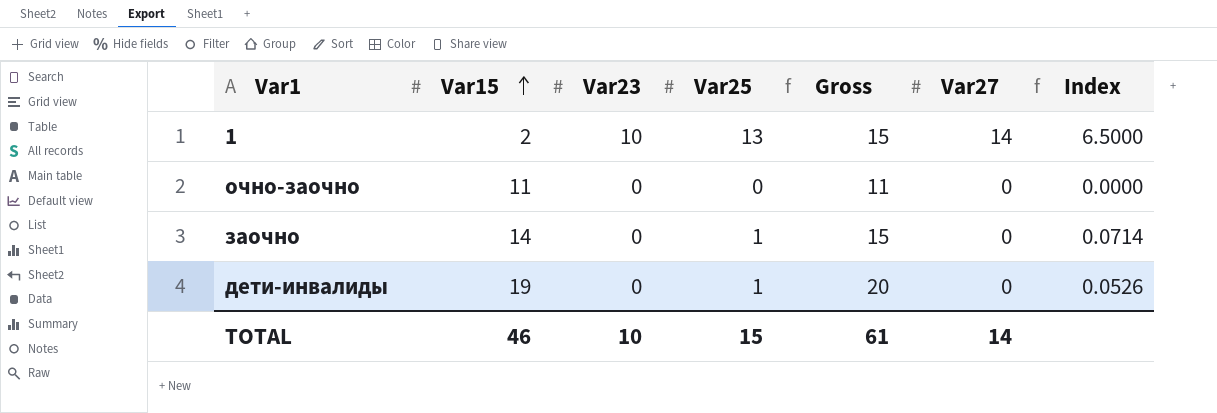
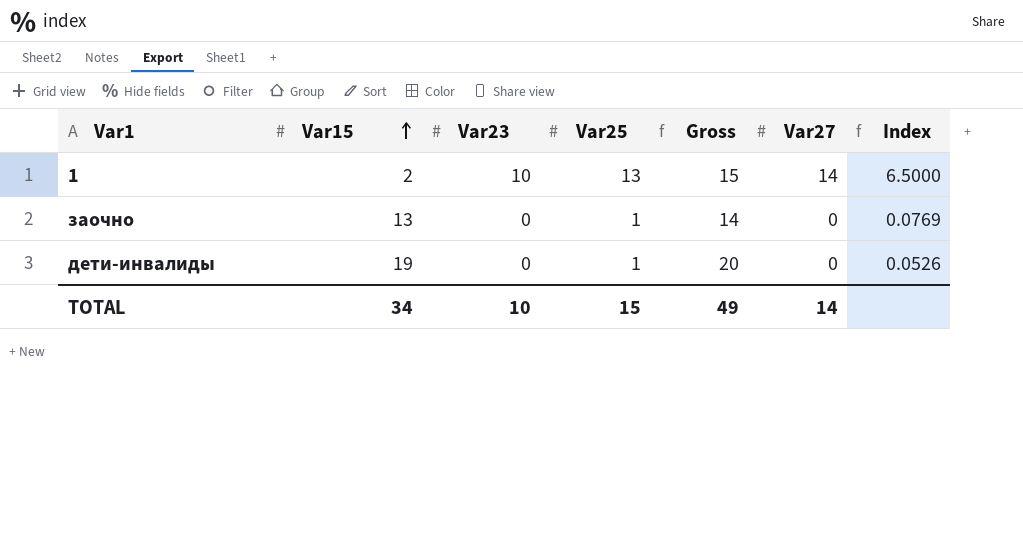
row очно-заочно: 11 | 0 | 0 | 11 | 0 | 0.0000 -> none
заочно | Var15: 14 -> 13
заочно | Gross: 15 -> 14
заочно | Index: 0.0714 -> 0.0769
TOTAL | Var15: 46 -> 34
TOTAL | Gross: 61 -> 49

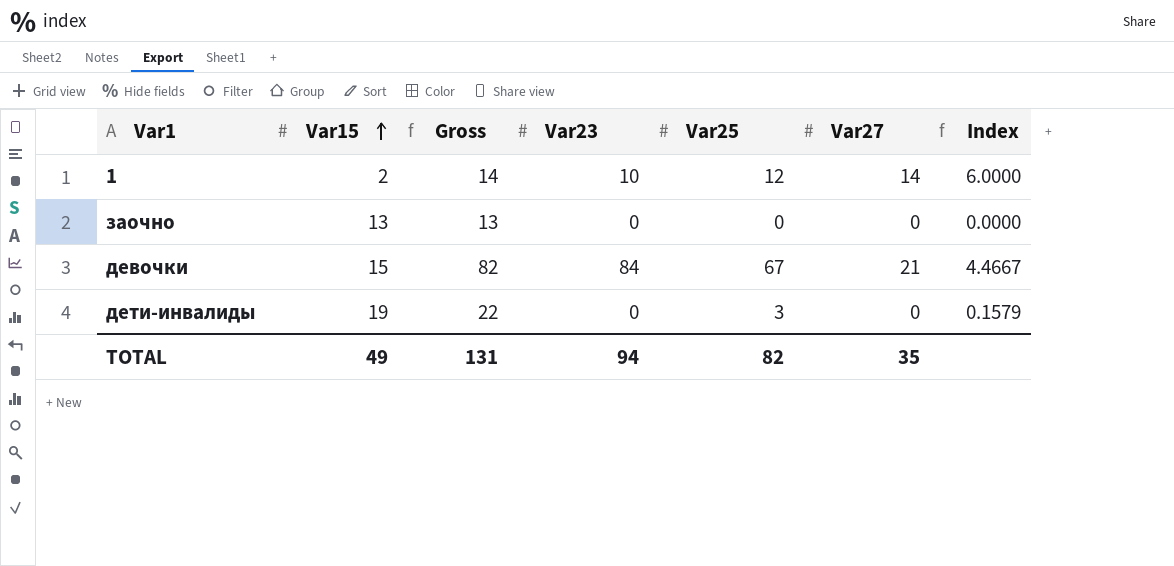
column Gross | position: 5 -> 3
1 | Gross: 15 -> 14
1 | Var25: 13 -> 12
1 | Index: 6.5000 -> 6.0000
заочно | Gross: 14 -> 13
заочно | Var25: 1 -> 0
заочно | Index: 0.0769 -> 0.0000
row девочки: none -> 15 | 82 | 84 | 67 | 21 | 4.4667
дети-инвалиды | Gross: 20 -> 22
дети-инвалиды | Var25: 1 -> 3
дети-инвалиды | Index: 0.0526 -> 0.1579
TOTAL | Var15: 34 -> 49
TOTAL | Gross: 49 -> 131
TOTAL | Var23: 10 -> 94
TOTAL | Var25: 15 -> 82
TOTAL | Var27: 14 -> 35

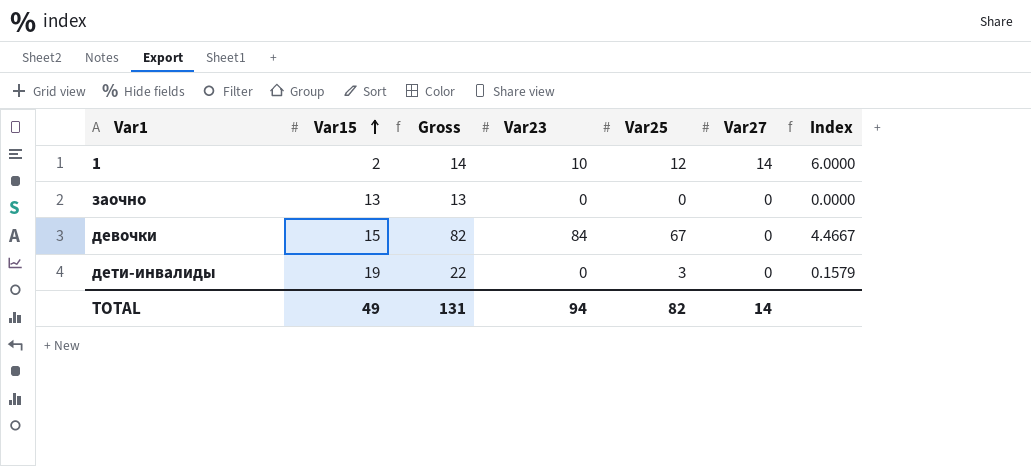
девочки | Var27: 21 -> 0
TOTAL | Var27: 35 -> 14

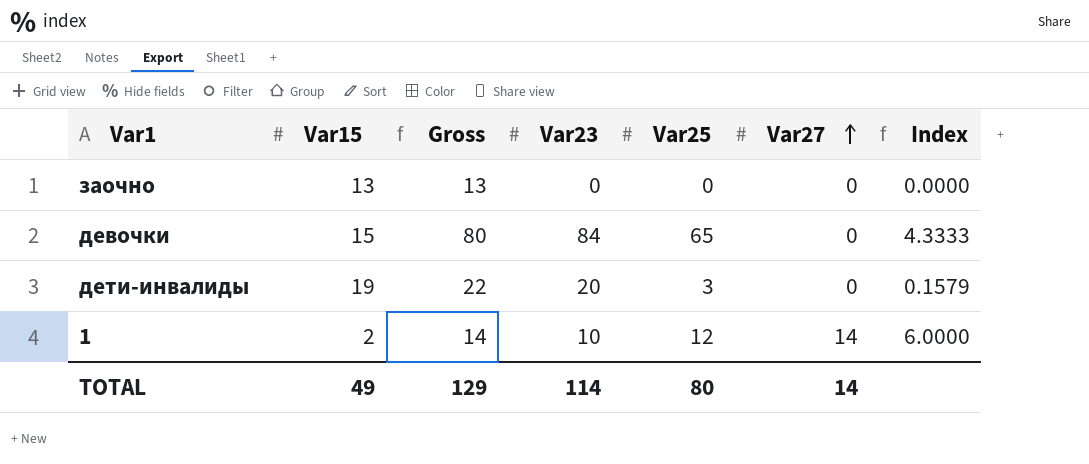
row order: Var15 ascending -> Var27 ascending
девочки | Gross: 82 -> 80
девочки | Var25: 67 -> 65
девочки | Index: 4.4667 -> 4.3333
дети-инвалиды | Var23: 0 -> 20
TOTAL | Gross: 131 -> 129
TOTAL | Var23: 94 -> 114
TOTAL | Var25: 82 -> 80

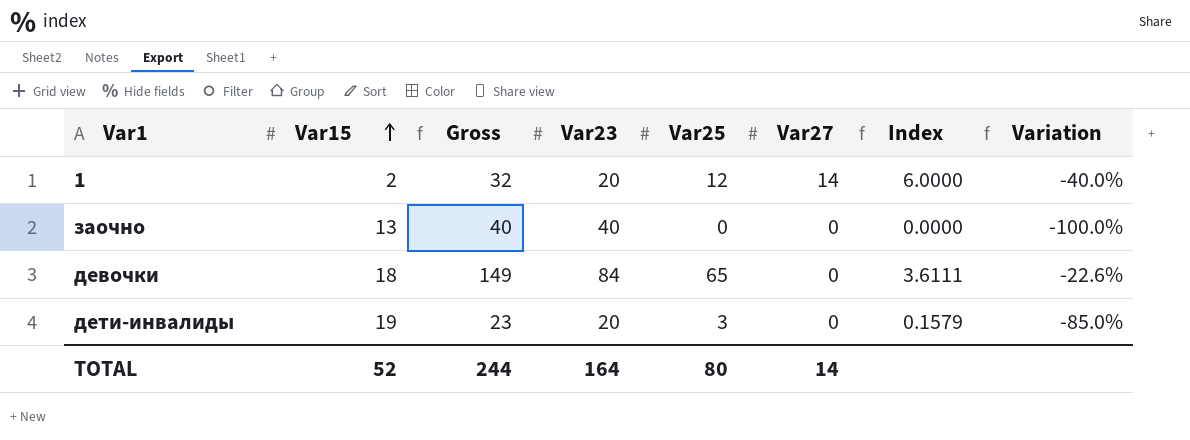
row order: Var27 ascending -> Var15 ascending
column Gross | formula: [Var15] + [Var25] -> [Var23] + [Var25]
column Variation | formula: none -> ([Var25] - [Var23]) / [Var23]
1 | Var23: 10 -> 20
заочно | Var23: 0 -> 40
девочки | Var15: 15 -> 18
девочки | Index: 4.3333 -> 3.6111
TOTAL | Var15: 49 -> 52
TOTAL | Gross: 129 -> 244
TOTAL | Var23: 114 -> 164

